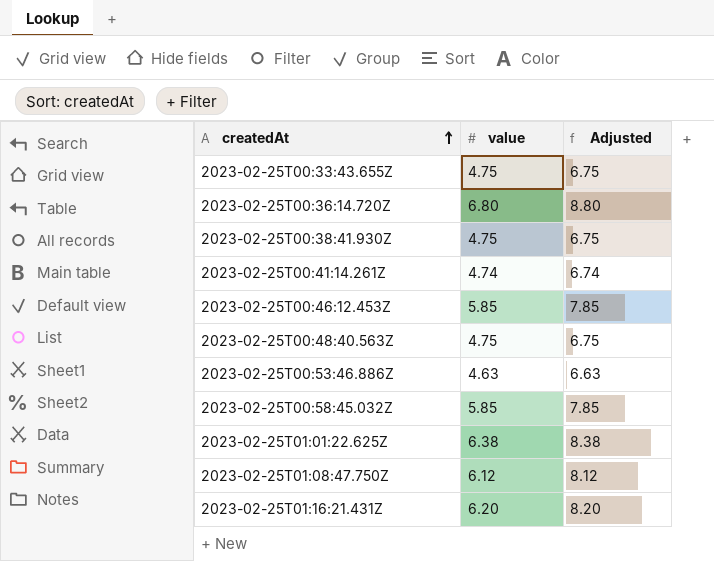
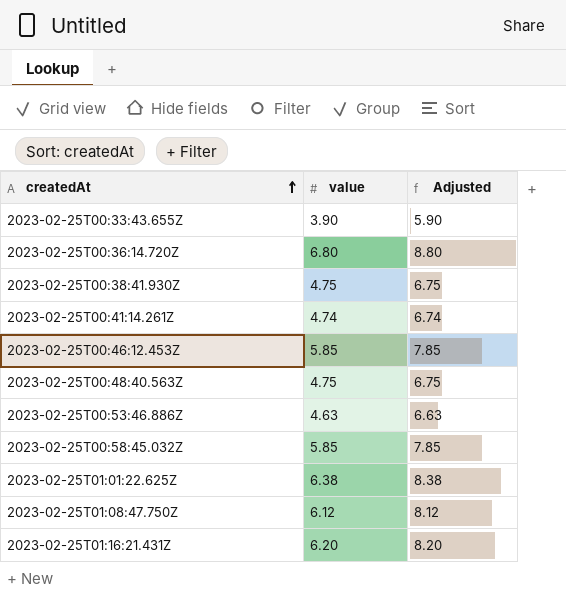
2023-02-25T00:33:43.655Z | value: 4.75 -> 3.90
2023-02-25T00:33:43.655Z | Adjusted: 6.75 -> 5.90

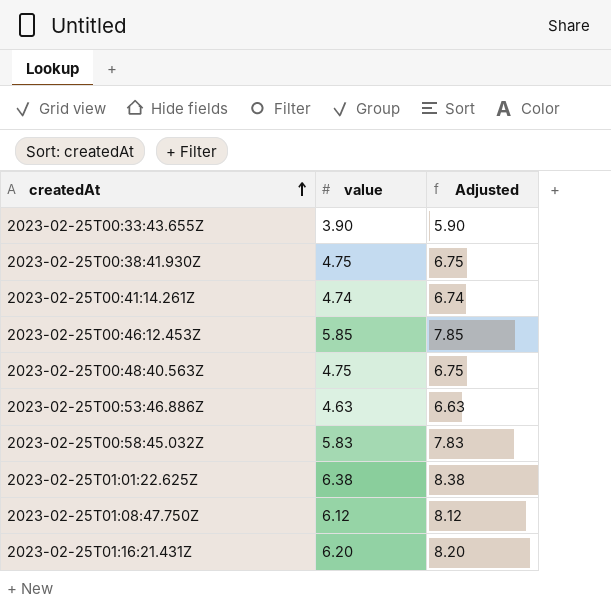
row 2023-02-25T00:36:14.720Z: 6.80 | 8.80 -> none
2023-02-25T00:58:45.032Z | value: 5.85 -> 5.83
2023-02-25T00:58:45.032Z | Adjusted: 7.85 -> 7.83

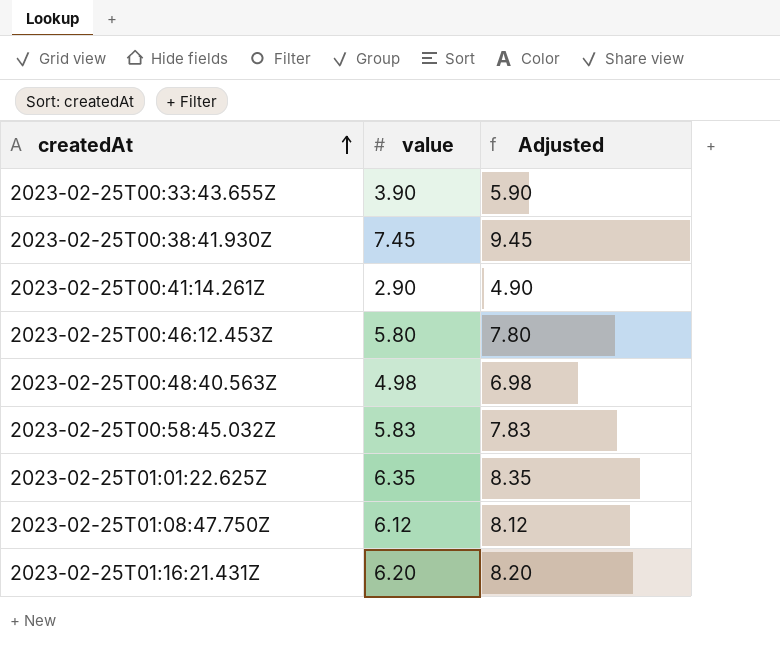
row 2023-02-25T00:53:46.886Z: 4.63 | 6.63 -> none
2023-02-25T00:38:41.930Z | value: 4.75 -> 7.45
2023-02-25T00:38:41.930Z | Adjusted: 6.75 -> 9.45
2023-02-25T00:41:14.261Z | value: 4.74 -> 2.90
2023-02-25T00:41:14.261Z | Adjusted: 6.74 -> 4.90
2023-02-25T00:46:12.453Z | value: 5.85 -> 5.80
2023-02-25T00:46:12.453Z | Adjusted: 7.85 -> 7.80
2023-02-25T00:48:40.563Z | value: 4.75 -> 4.98
2023-02-25T00:48:40.563Z | Adjusted: 6.75 -> 6.98
2023-02-25T01:01:22.625Z | value: 6.38 -> 6.35
2023-02-25T01:01:22.625Z | Adjusted: 8.38 -> 8.35

